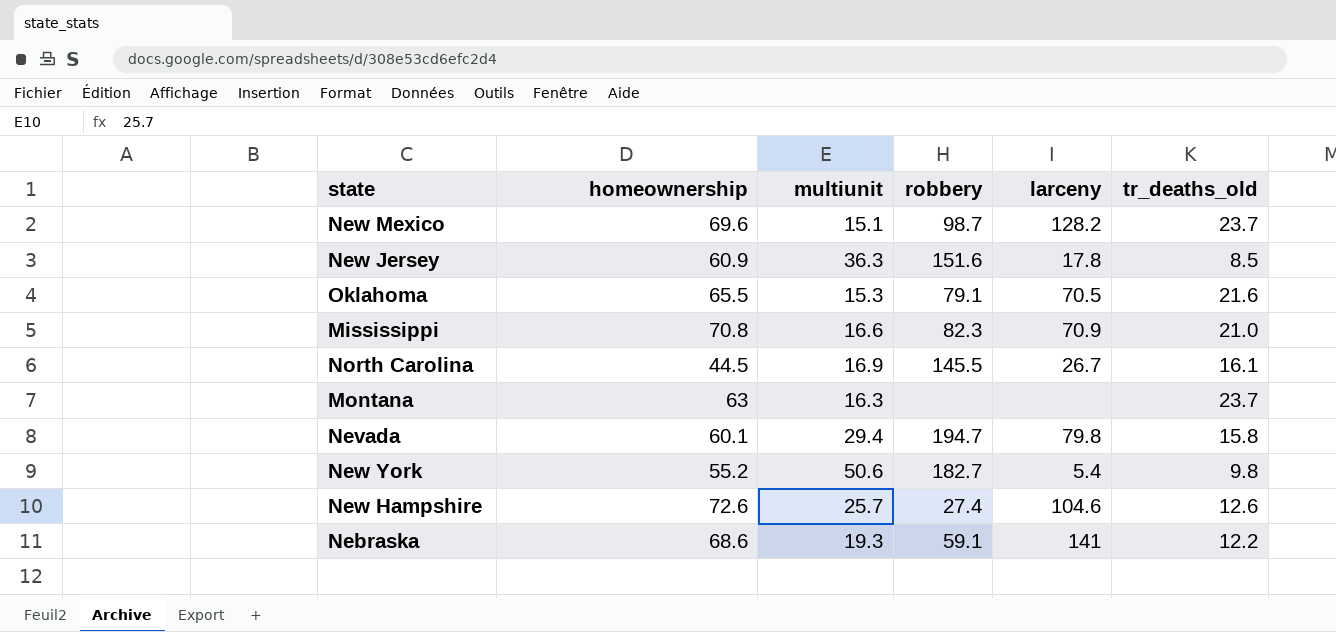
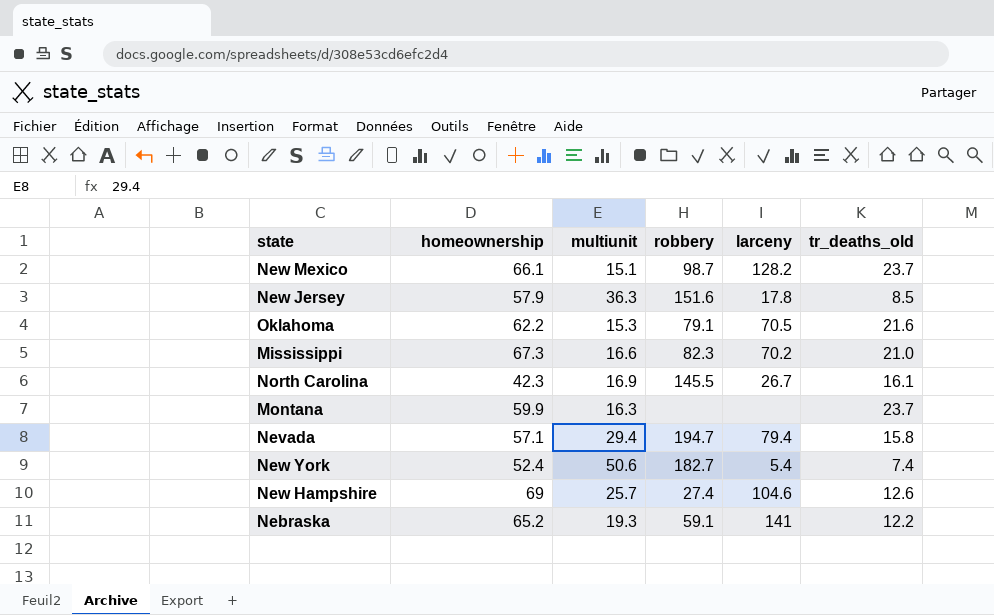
New Mexico | homeownership: 69.6 -> 66.1
New Jersey | homeownership: 60.9 -> 57.9
Oklahoma | homeownership: 65.5 -> 62.2
Mississippi | homeownership: 70.8 -> 67.3
Mississippi | larceny: 70.9 -> 70.2
North Carolina | homeownership: 44.5 -> 42.3
Montana | homeownership: 63 -> 59.9
Nevada | homeownership: 60.1 -> 57.1
Nevada | larceny: 79.8 -> 79.4
New York | homeownership: 55.2 -> 52.4
New York | tr_deaths_old: 9.8 -> 7.4
New Hampshire | homeownership: 72.6 -> 69
Nebraska | homeownership: 68.6 -> 65.2

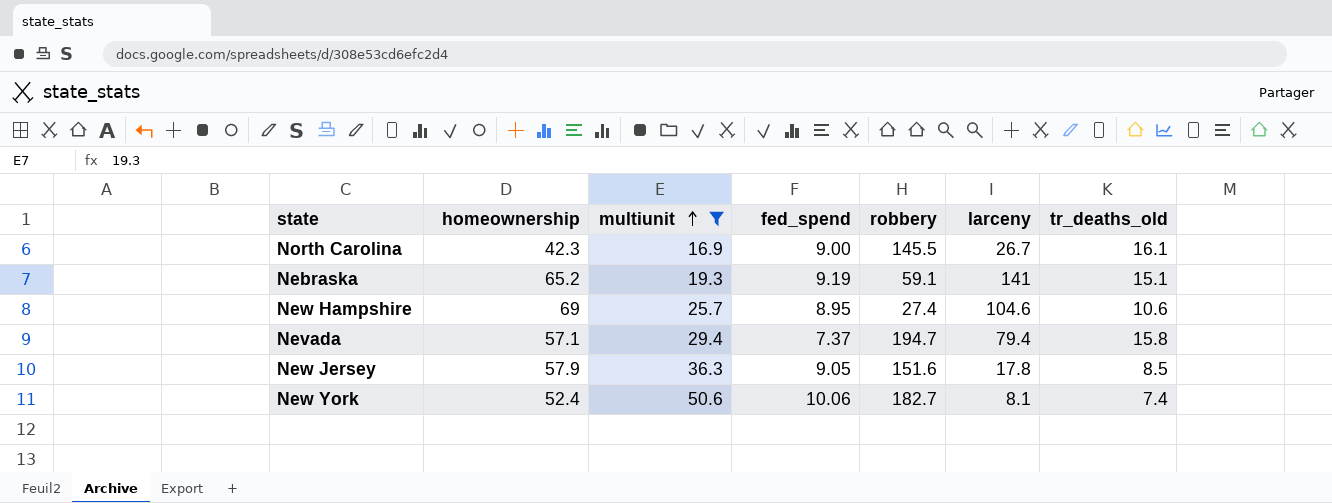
filter: none -> multiunit >= 16.9
row order: none -> multiunit ascending
column fed_spend | position: none -> 4
Nebraska | tr_deaths_old: 12.2 -> 15.1
New Hampshire | tr_deaths_old: 12.6 -> 10.6
New York | larceny: 5.4 -> 8.1

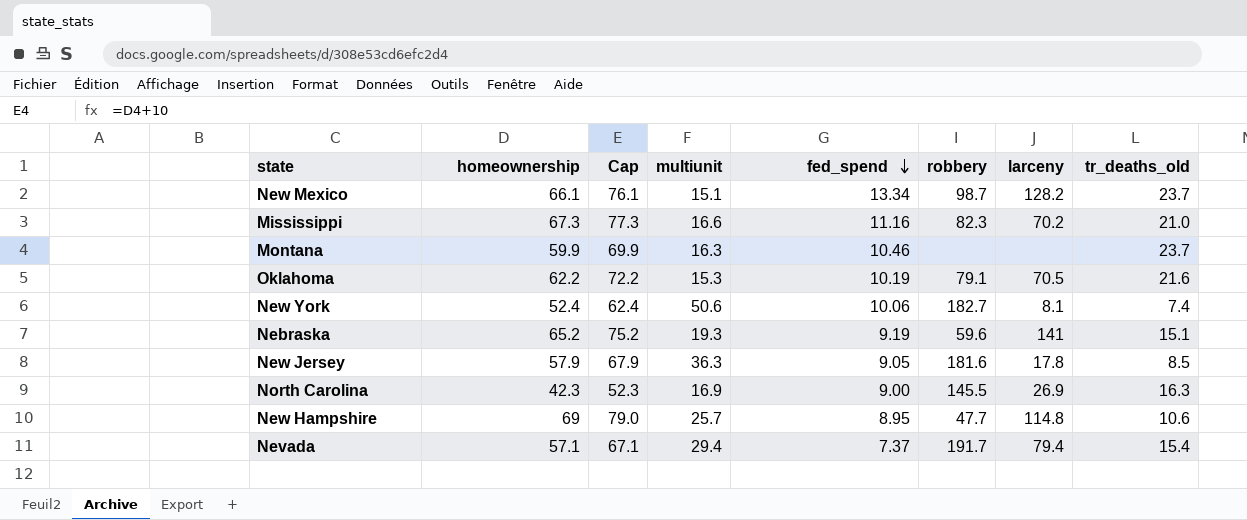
filter: multiunit >= 16.9 -> none
row order: multiunit ascending -> fed_spend descending
column Cap | formula: none -> [homeownership] + 10
Nebraska | robbery: 59.1 -> 59.6
New Jersey | robbery: 151.6 -> 181.6
North Carolina | larceny: 26.7 -> 26.9
North Carolina | tr_deaths_old: 16.1 -> 16.3
New Hampshire | robbery: 27.4 -> 47.7
New Hampshire | larceny: 104.6 -> 114.8
Nevada | robbery: 194.7 -> 191.7
Nevada | tr_deaths_old: 15.8 -> 15.4

